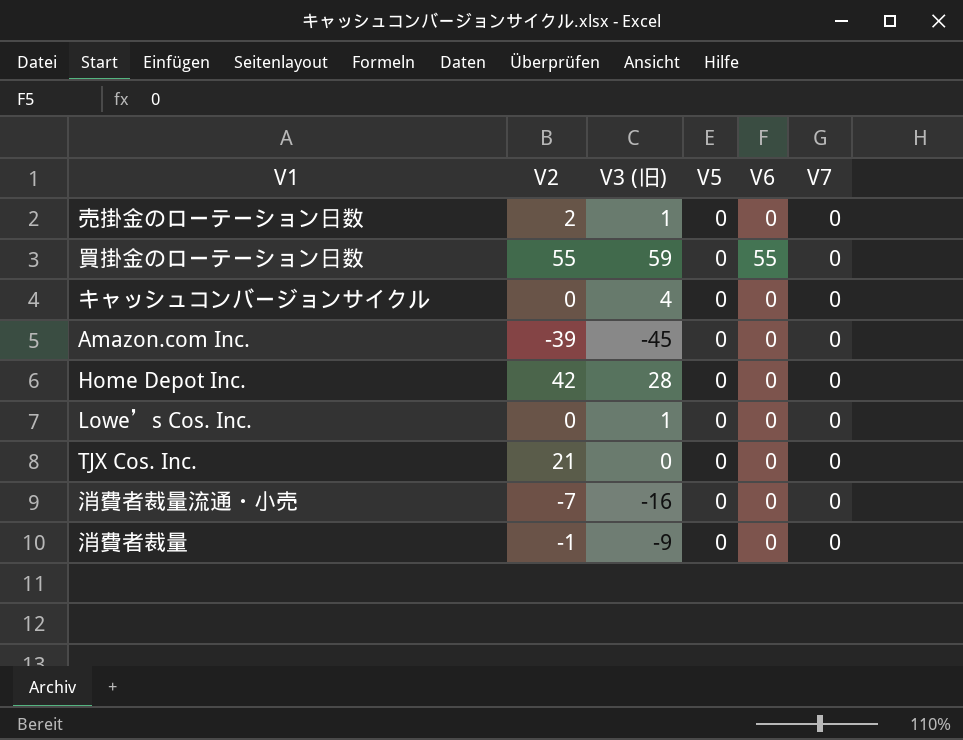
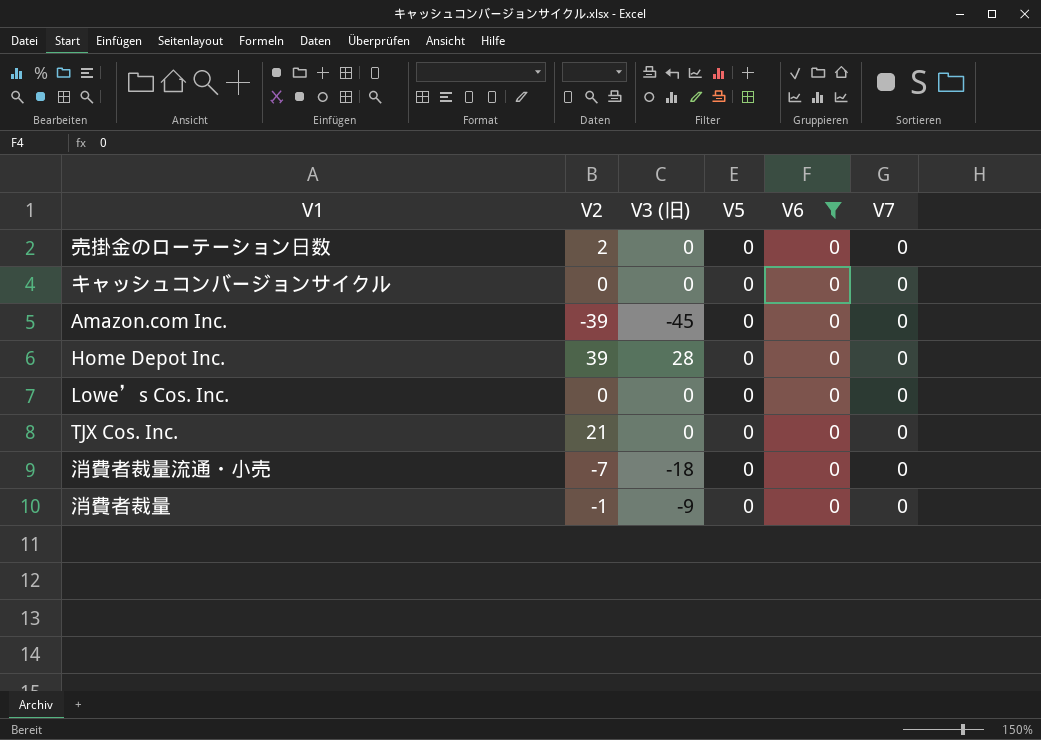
filter: none -> V6 = 0
売掛金のローテーション日数 | V3 (旧): 1 -> 0
キャッシュコンバージョンサイクル | V3 (旧): 4 -> 0
Home Depot Inc. | V2: 42 -> 39
Lowe’s Cos. Inc. | V3 (旧): 1 -> 0
消費者裁量流通・小売 | V3 (旧): -16 -> -18

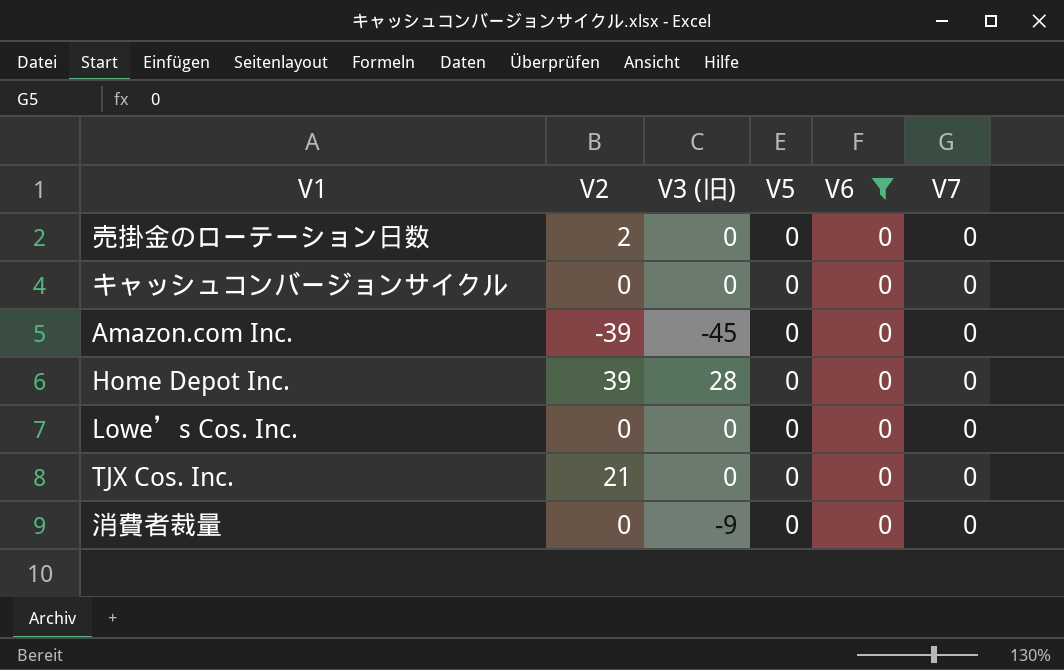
row 消費者裁量流通・小売: -7 | -18 | 0 | 0 | 0 -> none
消費者裁量 | V2: -1 -> 0

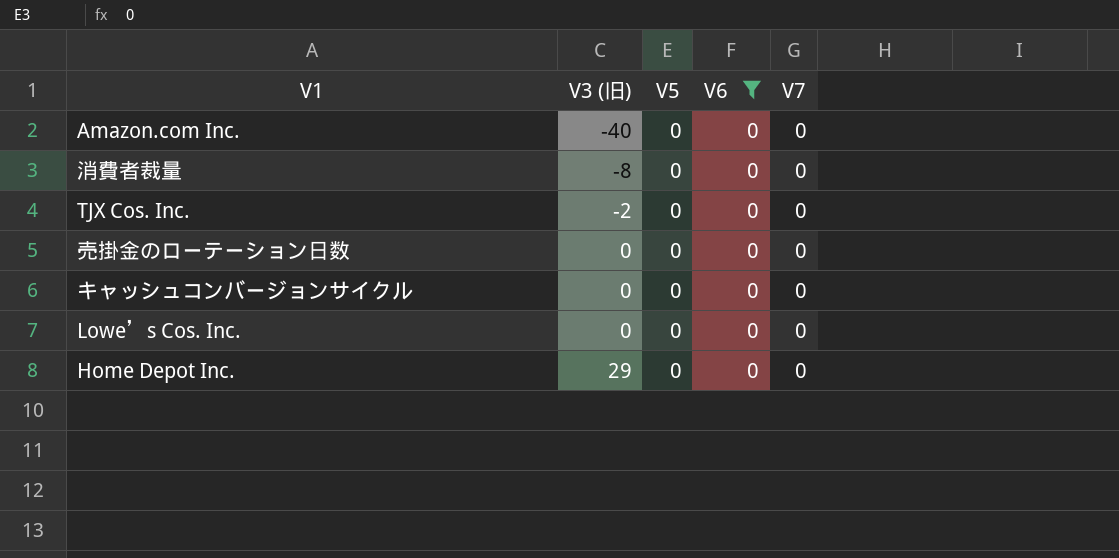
row order: none -> V3 (旧) ascending
column V2 | position: 2 -> none
Amazon.com Inc. | V3 (旧): -45 -> -40
消費者裁量 | V3 (旧): -9 -> -8
TJX Cos. Inc. | V3 (旧): 0 -> -2
Home Depot Inc. | V3 (旧): 28 -> 29

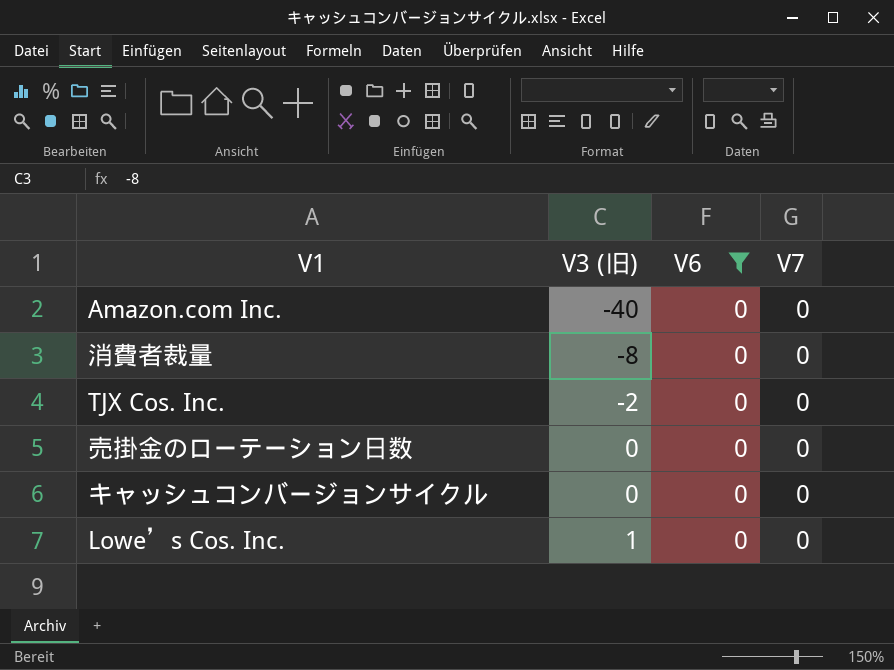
column V5 | position: 3 -> none
row Home Depot Inc.: 29 | 0 | 0 | 0 -> none
Lowe’s Cos. Inc. | V3 (旧): 0 -> 1

